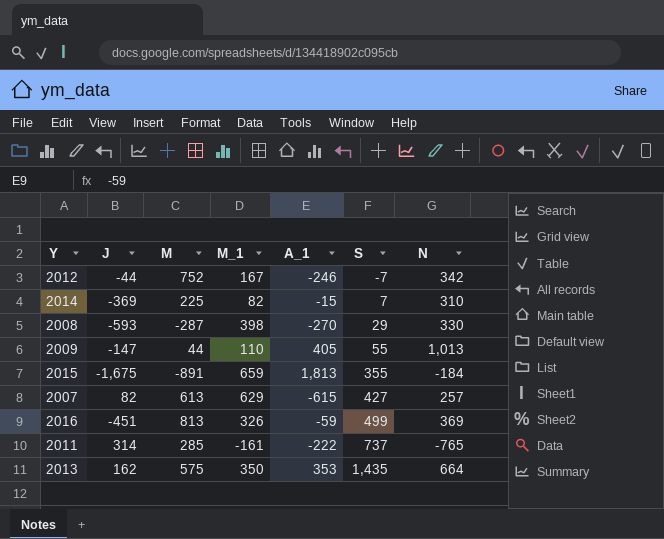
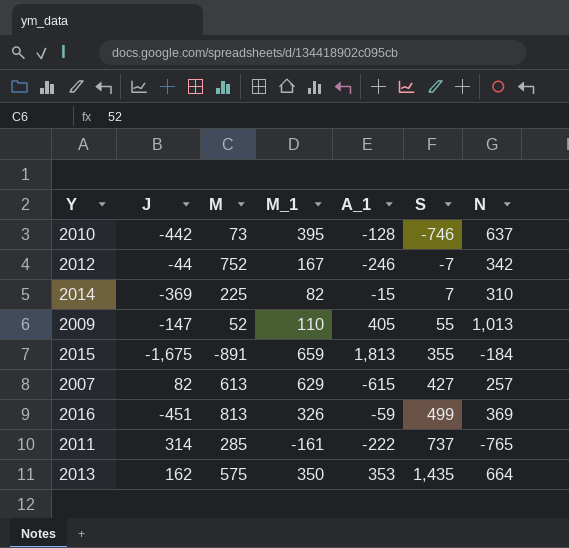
row 2008: -593 | -287 | 398 | -270 | 29 | 330 -> none
row 2010: none -> -442 | 73 | 395 | -128 | -746 | 637
2009 | M: 44 -> 52

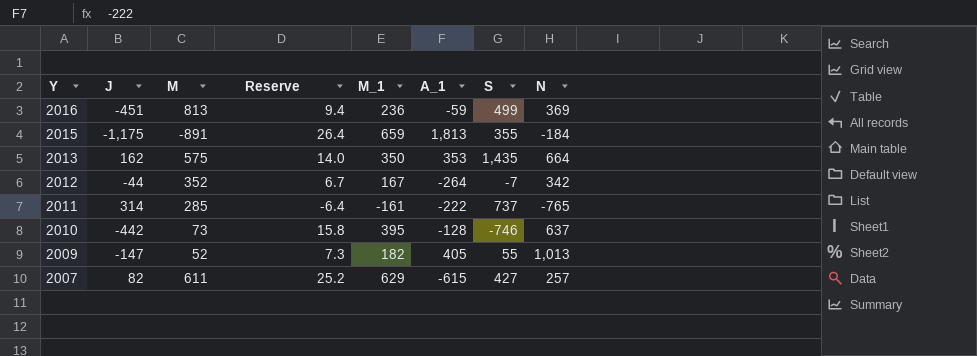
row order: S ascending -> Y descending
column Reserve | formula: none -> [M_1] * 0.04
row 2014: -369 | 225 | 82 | -15 | 7 | 310 -> none
2016 | M_1: 326 -> 236
2015 | J: -1,675 -> -1,175
2012 | M: 752 -> 352
2012 | A_1: -246 -> -264
2009 | M_1: 110 -> 182
2007 | M: 613 -> 611

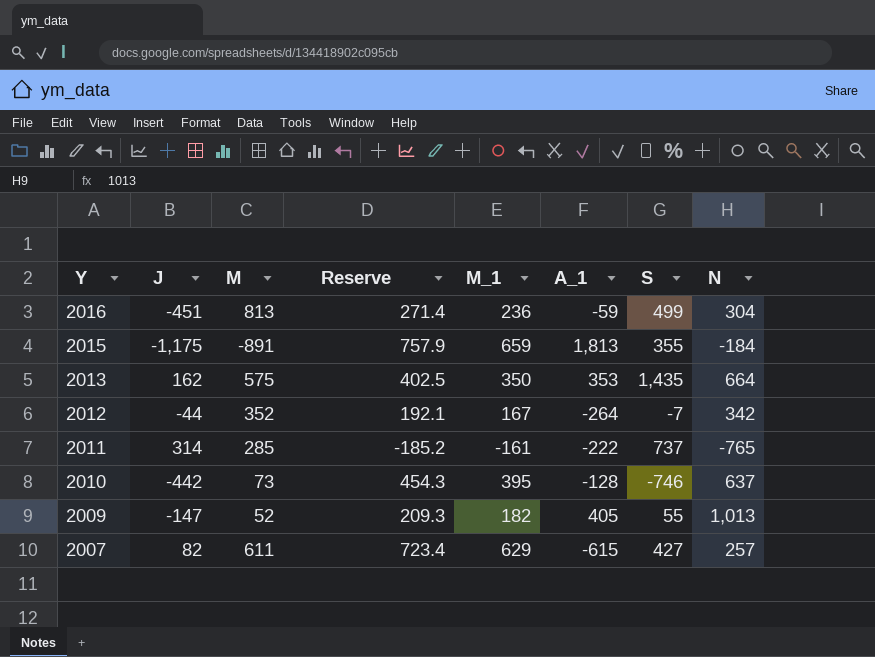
column Reserve | formula: [M_1] * 0.04 -> [M_1] * 1.15
2016 | N: 369 -> 304

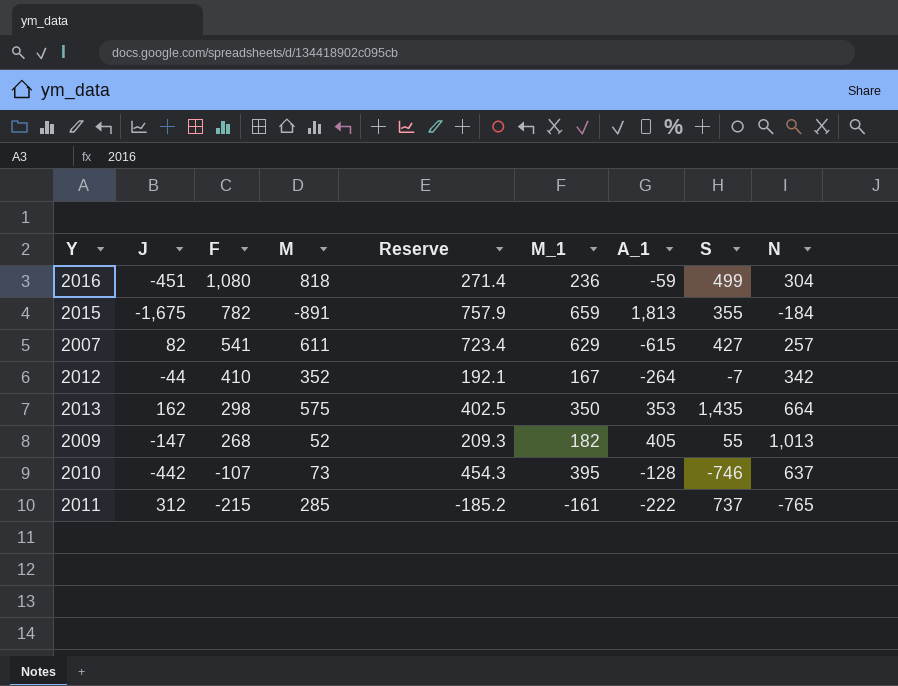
row order: Y descending -> F descending
column F | position: none -> 3
2016 | M: 813 -> 818
2015 | J: -1,175 -> -1,675
2011 | J: 314 -> 312

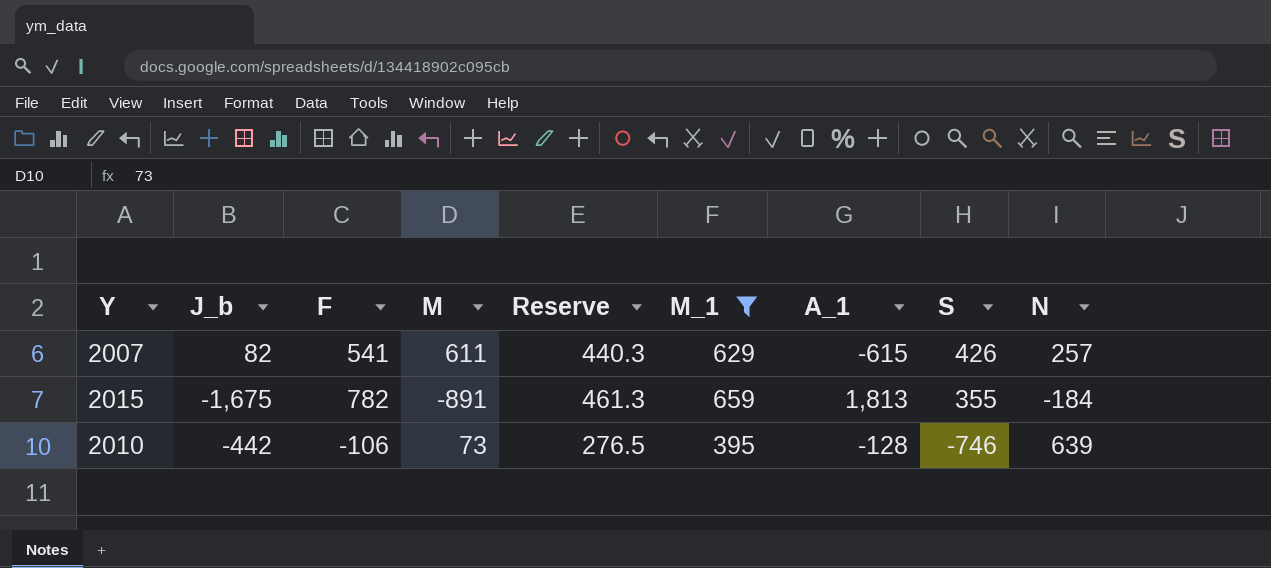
filter: none -> M_1 >= 395
row order: F descending -> S descending
column name: J -> J_b
column Reserve | formula: [M_1] * 1.15 -> [M_1] * 0.7
2007 | S: 427 -> 426
2010 | F: -107 -> -106
2010 | N: 637 -> 639

